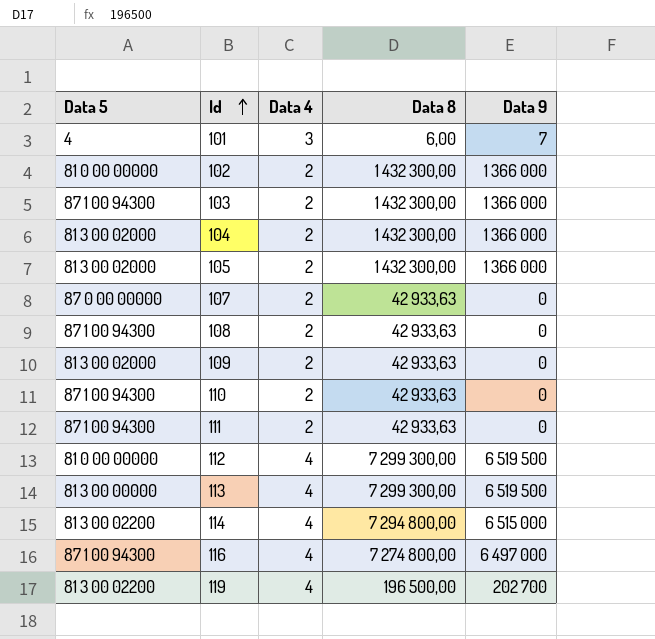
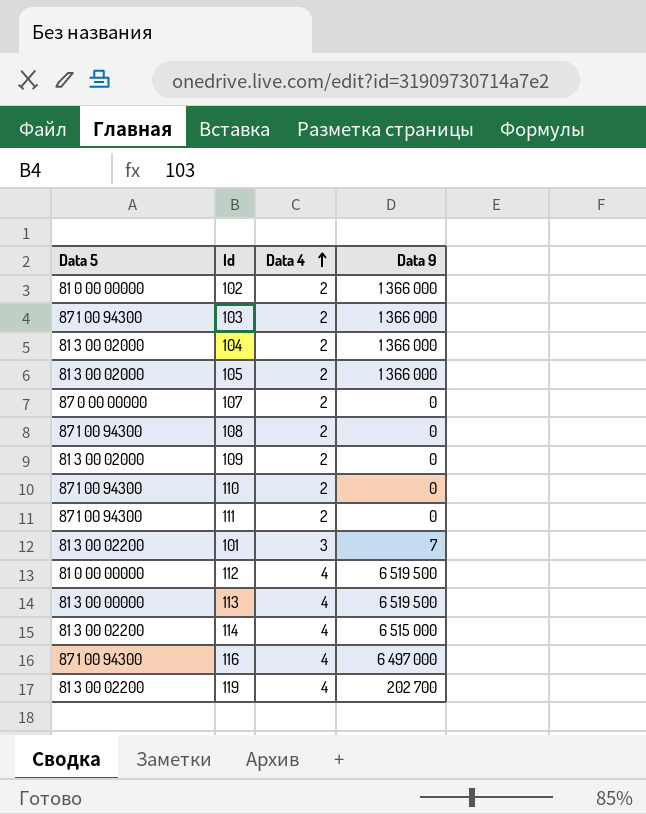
row order: Id ascending -> Data 4 ascending
column Data 8 | position: 4 -> none
101 | Data 5: 4 -> 81 3 00 02200

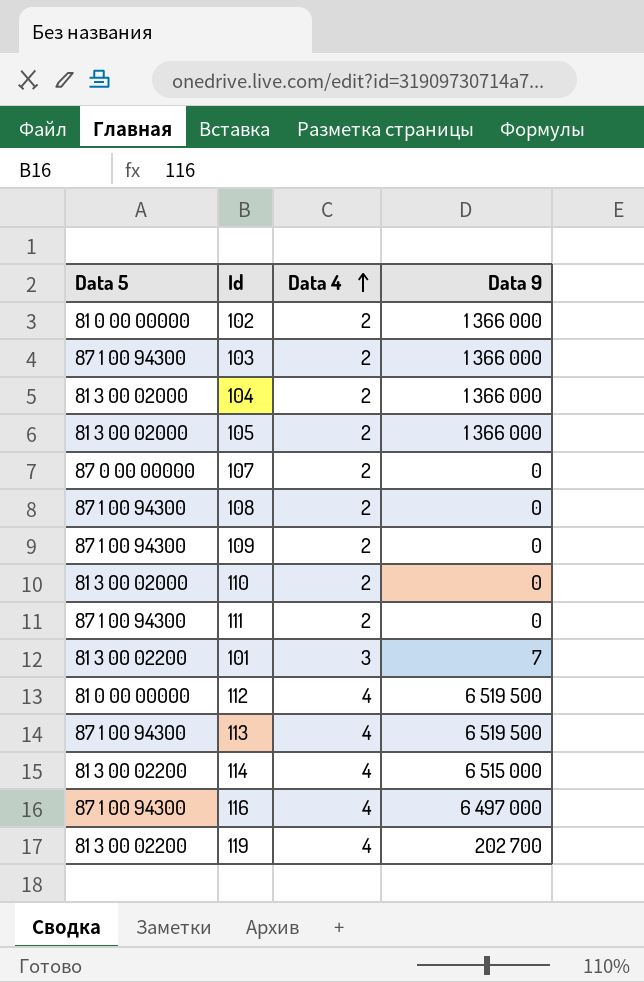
109 | Data 5: 81 3 00 02000 -> 87 1 00 94300
110 | Data 5: 87 1 00 94300 -> 81 3 00 02000
113 | Data 5: 81 3 00 00000 -> 87 1 00 94300

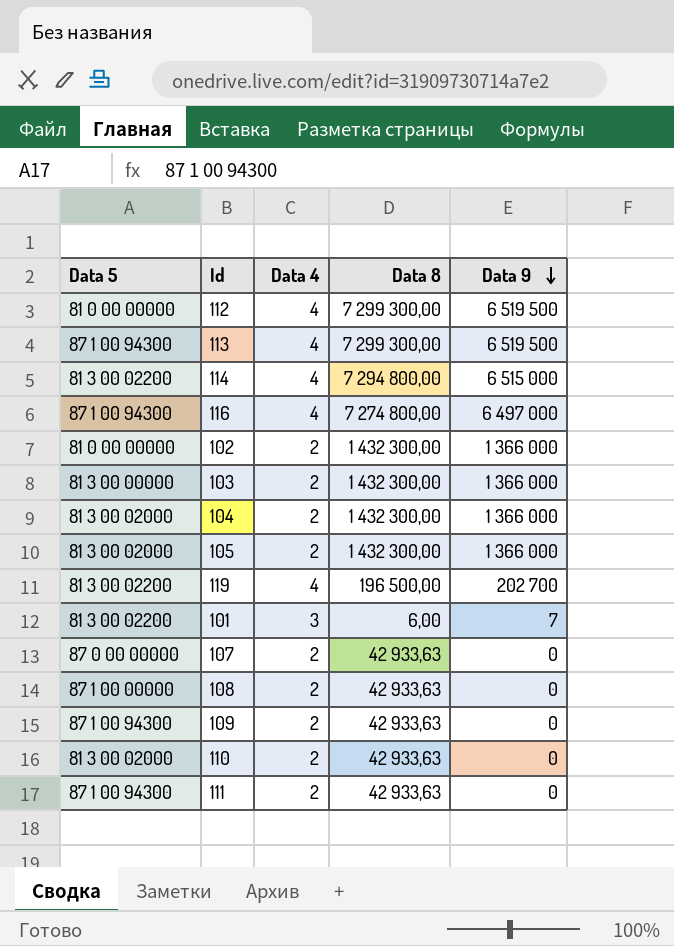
row order: Data 4 ascending -> Data 9 descending
column Data 8 | position: none -> 4
103 | Data 5: 87 1 00 94300 -> 81 3 00 00000
108 | Data 5: 87 1 00 94300 -> 87 1 00 00000

